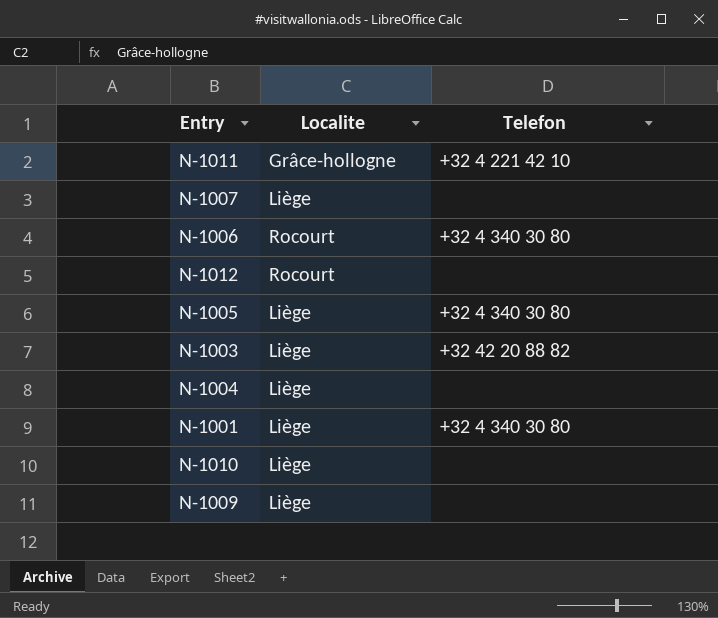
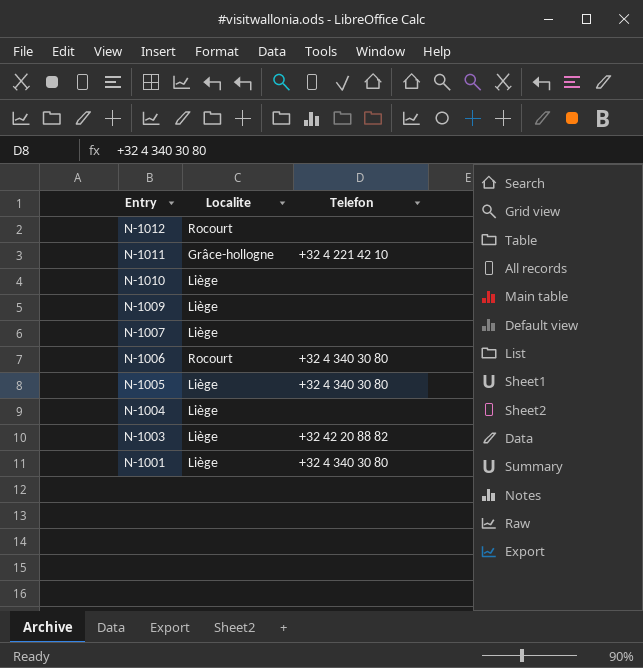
row order: none -> Entry descending

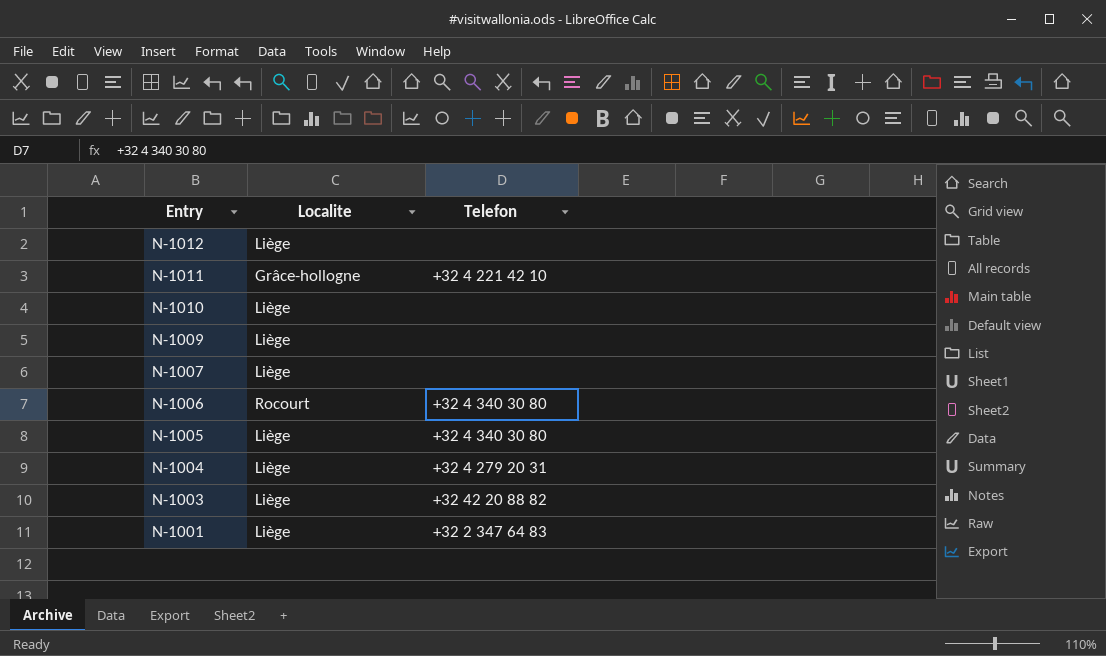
N-1012 | Localite: Rocourt -> Liège
N-1004 | Telefon: none -> +32 4 279 20 31
N-1001 | Telefon: +32 4 340 30 80 -> +32 2 347 64 83

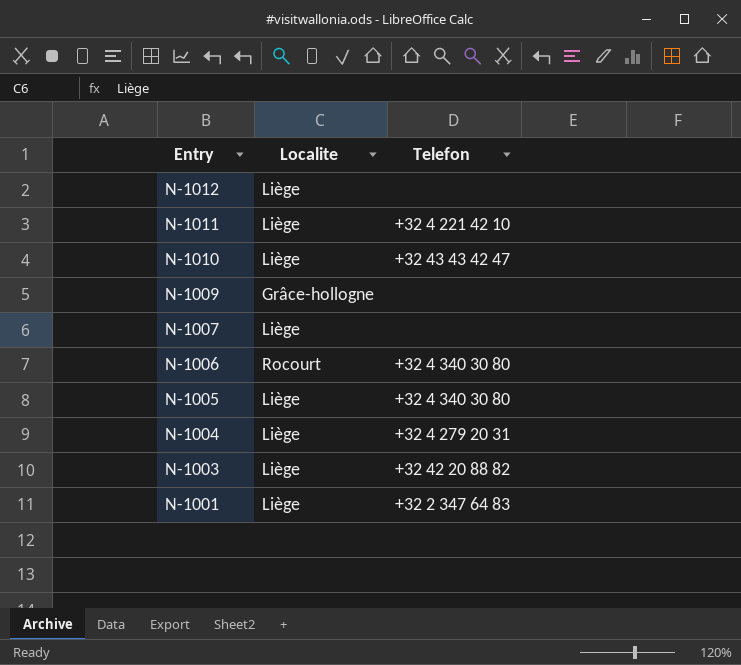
N-1011 | Localite: Grâce-hollogne -> Liège
N-1010 | Telefon: none -> +32 43 43 42 47
N-1009 | Localite: Liège -> Grâce-hollogne

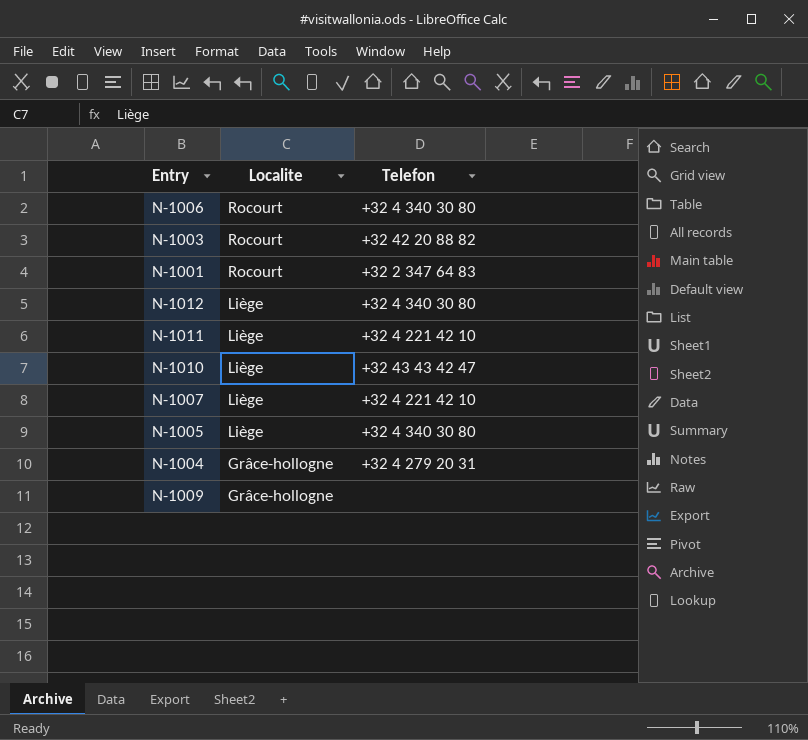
row order: Entry descending -> Localite descending
N-1003 | Localite: Liège -> Rocourt
N-1001 | Localite: Liège -> Rocourt
N-1012 | Telefon: none -> +32 4 340 30 80
N-1007 | Telefon: none -> +32 4 221 42 10
N-1004 | Localite: Liège -> Grâce-hollogne

